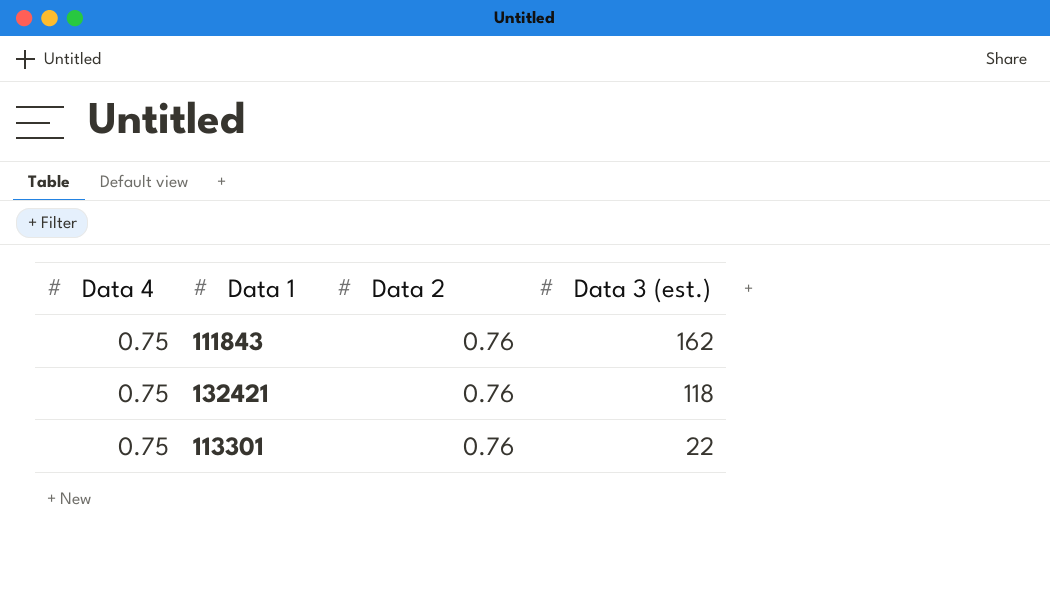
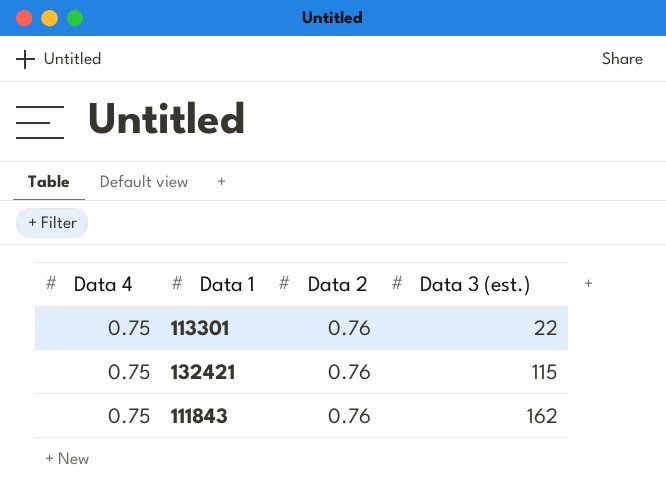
row order: Data 3 (est.) descending -> Data 3 (est.) ascending
132421 | Data 3 (est.): 118 -> 115

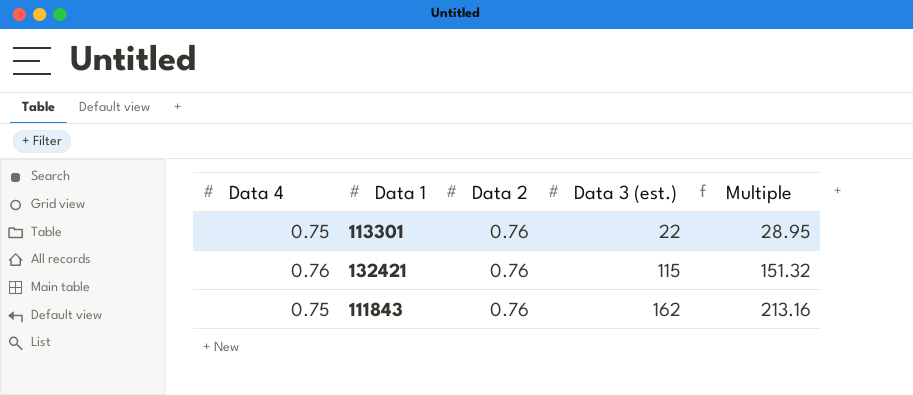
column Multiple | formula: none -> [Data 3 (est.)] / [Data 2]
132421 | Data 4: 0.75 -> 0.76

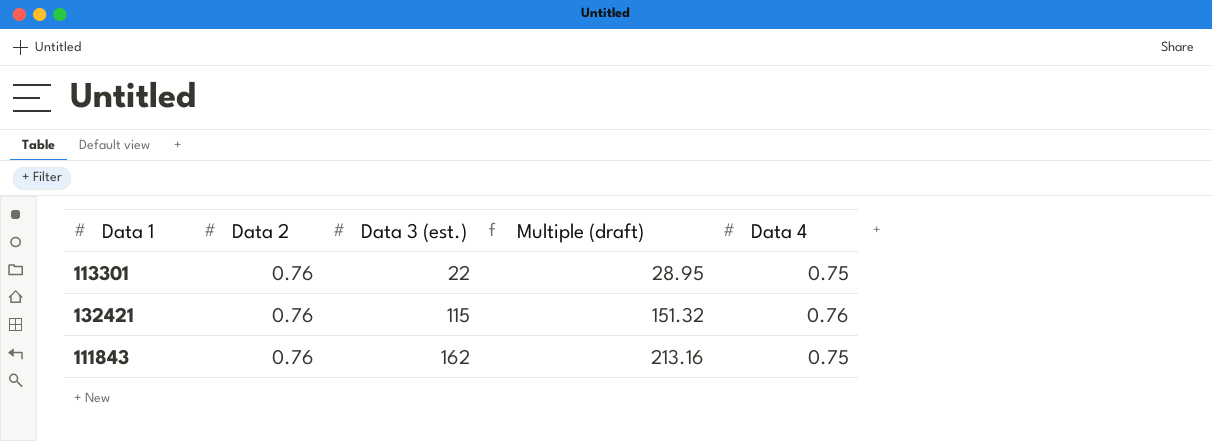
column name: Multiple -> Multiple (draft)
column Data 4 | position: 1 -> 5

